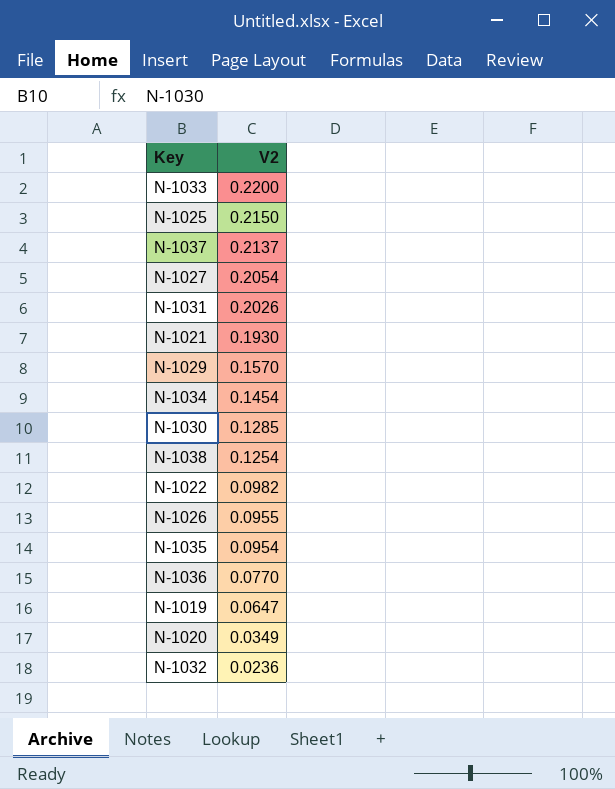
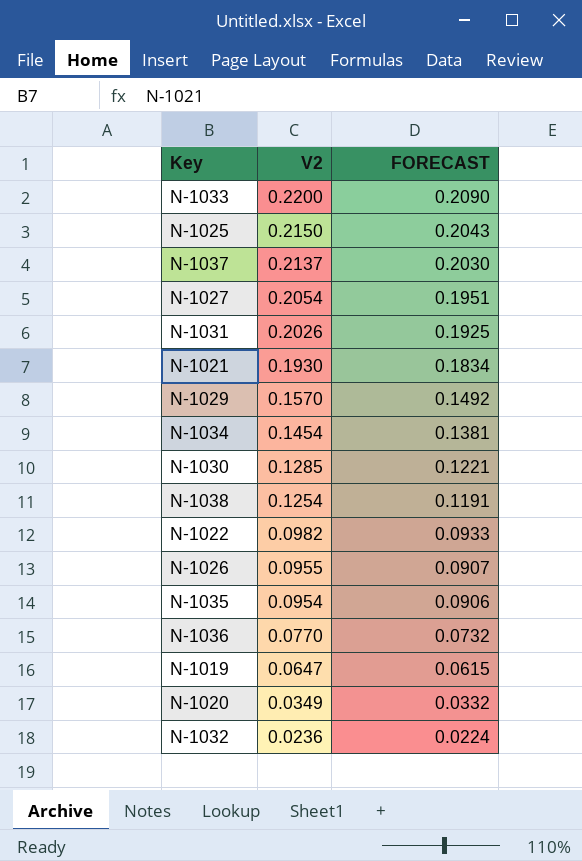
column FORECAST | formula: none -> [V2] * 0.95

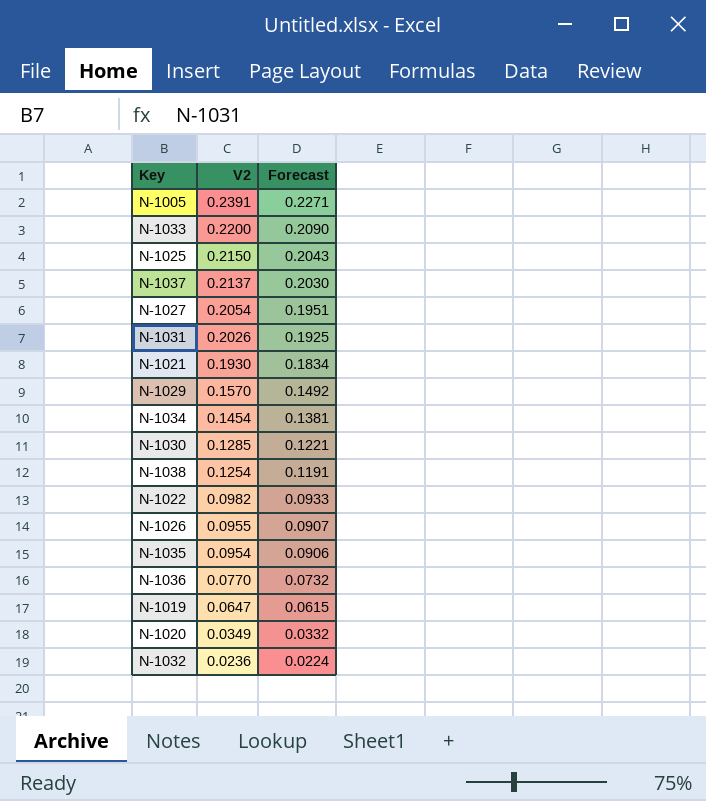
column name: FORECAST -> Forecast
row N-1005: none -> 0.2391 | 0.2271

